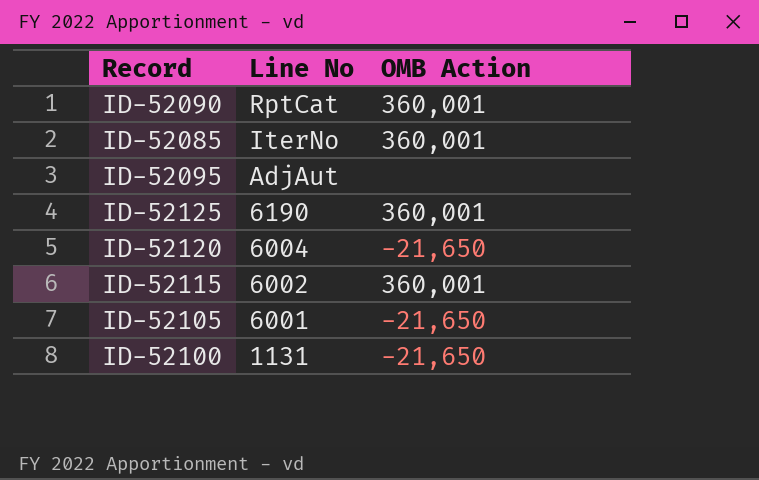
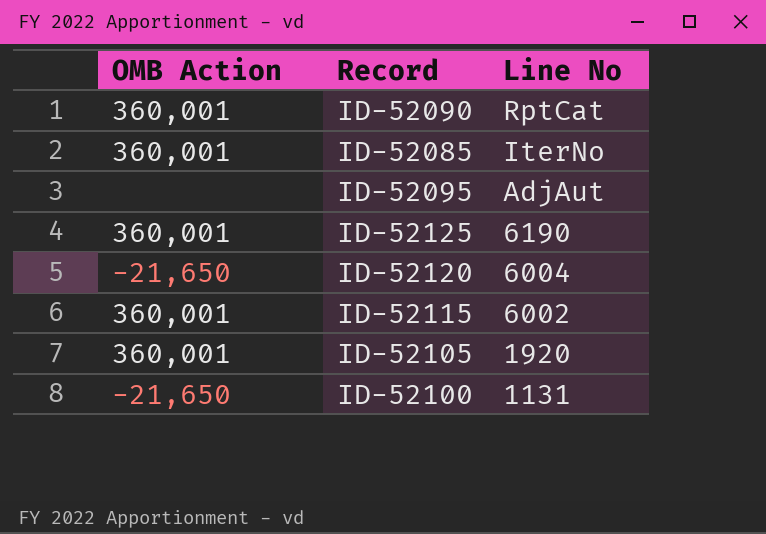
column OMB Action | position: 3 -> 1
ID-52105 | OMB Action: -21,650 -> 360,001
ID-52105 | Line No: 6001 -> 1920

